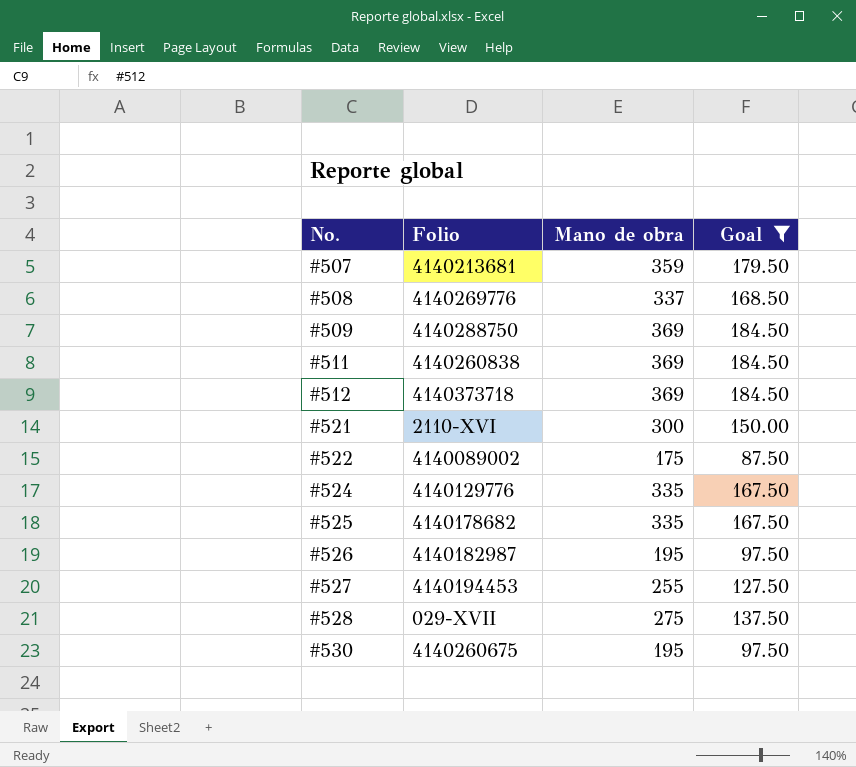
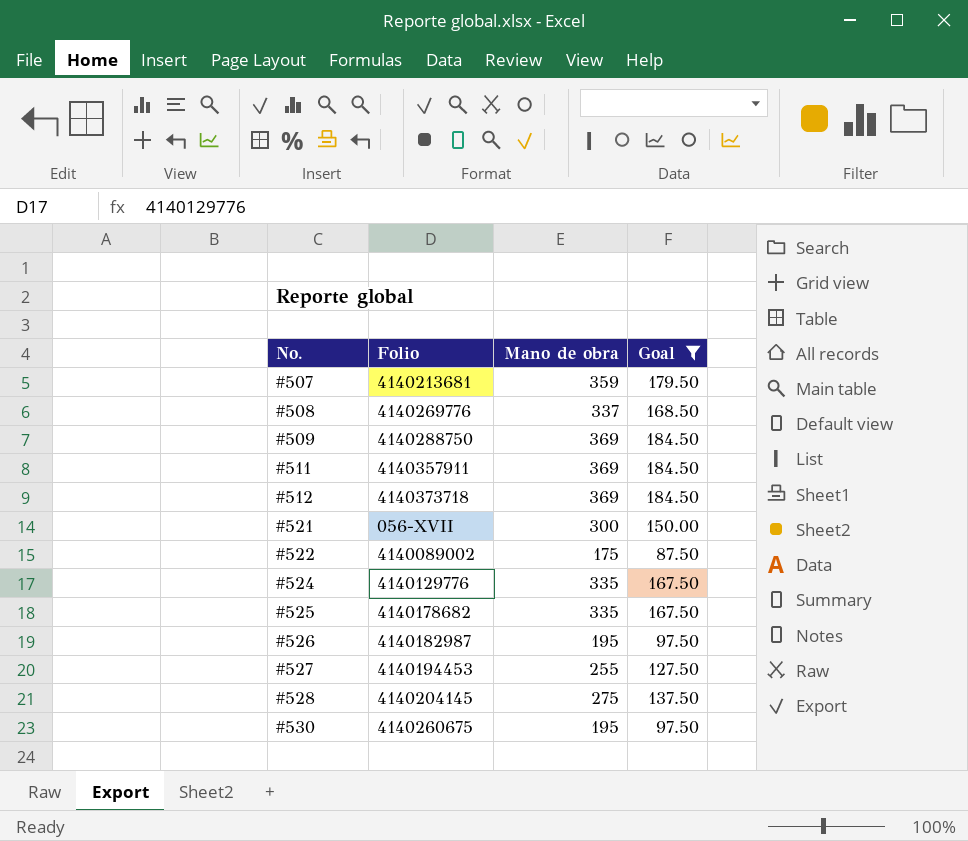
#511 | Folio: 4140260838 -> 4140357911
#521 | Folio: 2110-XVI -> 056-XVII
#528 | Folio: 029-XVII -> 4140204145

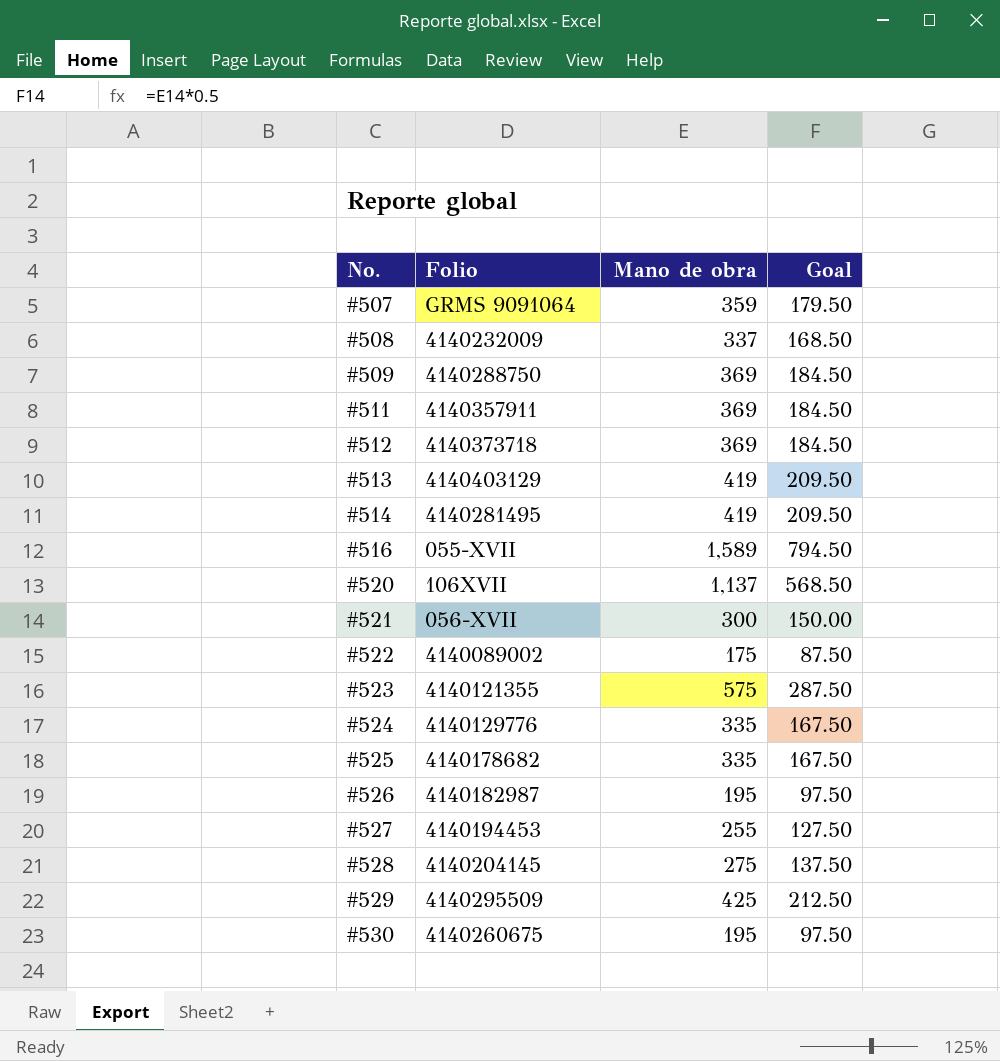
filter: Goal <= 184.50 -> none
#507 | Folio: 4140213681 -> GRMS 9091064
#508 | Folio: 4140269776 -> 4140232009

